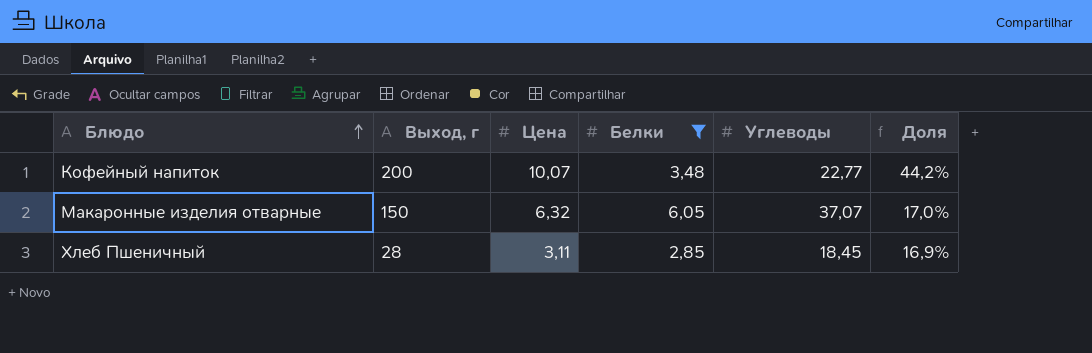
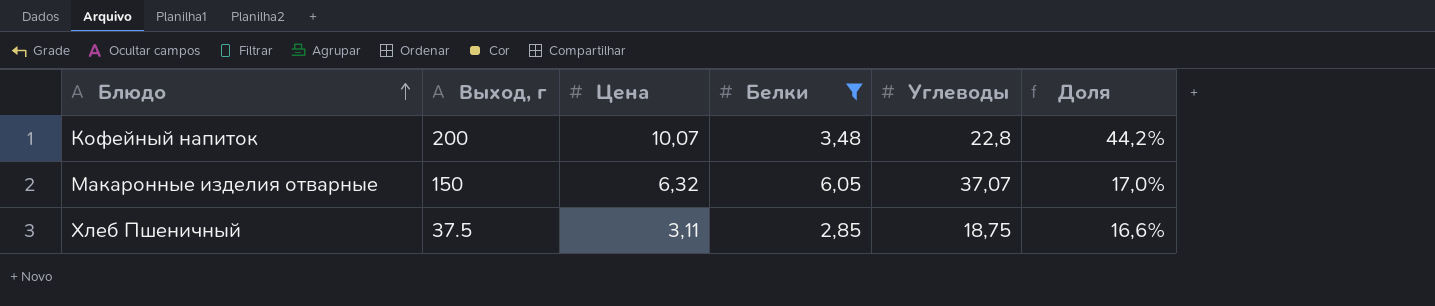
Кофейный напиток | Углеводы: 22,77 -> 22,8
Хлеб Пшеничный | Выход, г: 28 -> 37.5
Хлеб Пшеничный | Углеводы: 18,45 -> 18,75
Хлеб Пшеничный | Доля: 16,9% -> 16,6%

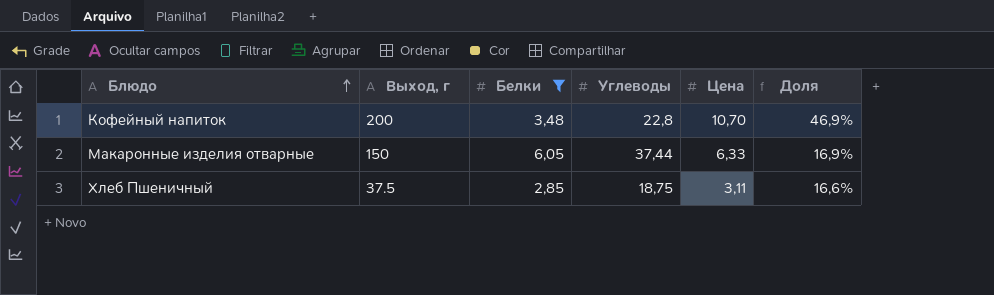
column Цена | position: 3 -> 5
Кофейный напиток | Цена: 10,07 -> 10,70
Кофейный напиток | Доля: 44,2% -> 46,9%
Макаронные изделия отварные | Углеводы: 37,07 -> 37,44
Макаронные изделия отварные | Цена: 6,32 -> 6,33
Макаронные изделия отварные | Доля: 17,0% -> 16,9%

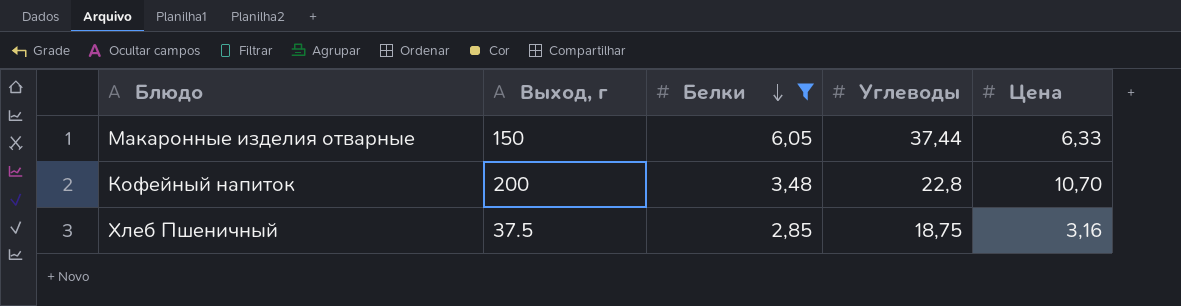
row order: Блюдо ascending -> Белки descending
column Доля | formula: [Цена] / [Углеводы] -> none
Хлеб Пшеничный | Цена: 3,11 -> 3,16

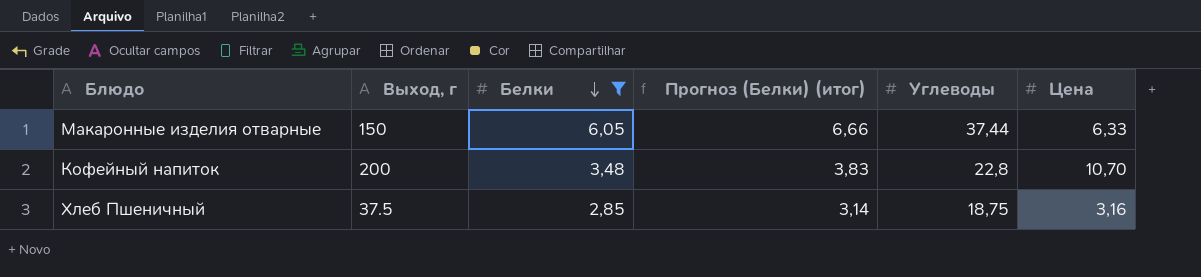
column Прогноз (Белки) (итог) | formula: none -> [Белки] * 1,1

